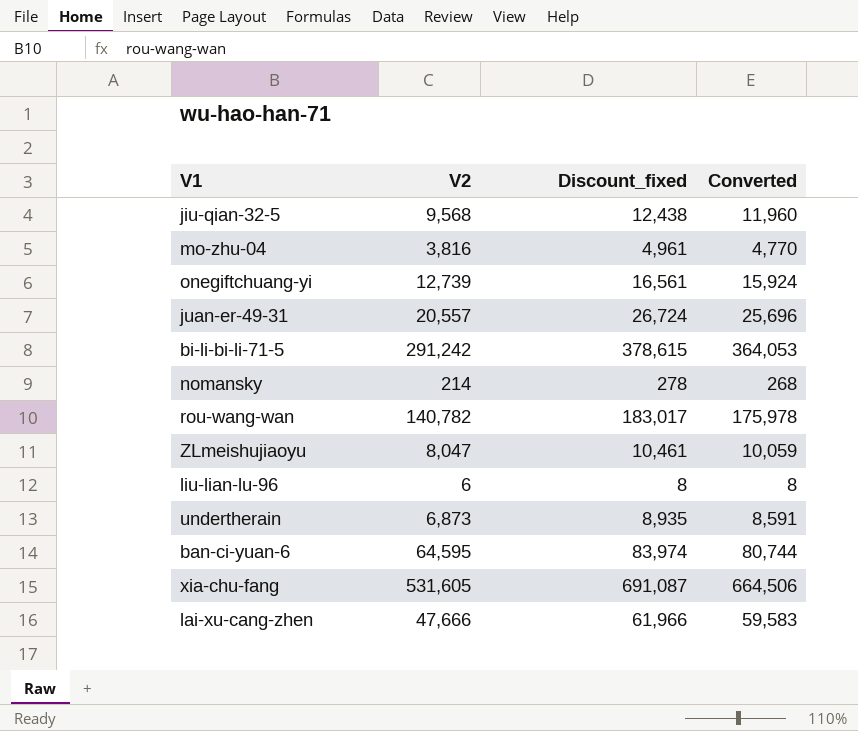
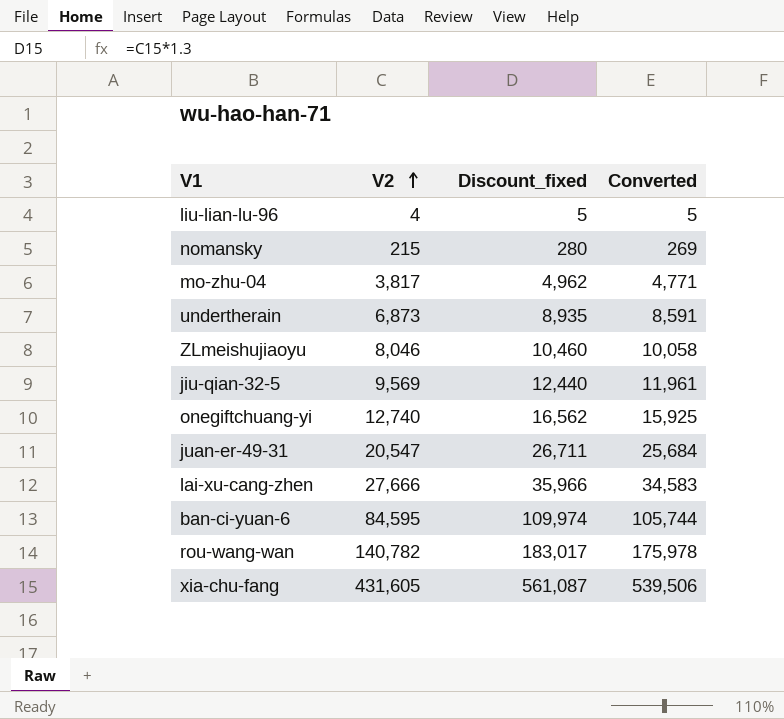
row order: none -> V2 ascending
row bi-li-bi-li-71-5: 291,242 | 378,615 | 364,053 -> none
liu-lian-lu-96 | V2: 6 -> 4
liu-lian-lu-96 | Discount_fixed: 8 -> 5
liu-lian-lu-96 | Converted: 8 -> 5
nomansky | V2: 214 -> 215
nomansky | Discount_fixed: 278 -> 280
nomansky | Converted: 268 -> 269
mo-zhu-04 | V2: 3,816 -> 3,817
mo-zhu-04 | Discount_fixed: 4,961 -> 4,962
mo-zhu-04 | Converted: 4,770 -> 4,771
ZLmeishujiaoyu | V2: 8,047 -> 8,046
ZLmeishujiaoyu | Discount_fixed: 10,461 -> 10,460
ZLmeishujiaoyu | Converted: 10,059 -> 10,058
jiu-qian-32-5 | V2: 9,568 -> 9,569
jiu-qian-32-5 | Discount_fixed: 12,438 -> 12,440
jiu-qian-32-5 | Converted: 11,960 -> 11,961
onegiftchuang-yi | V2: 12,739 -> 12,740
onegiftchuang-yi | Discount_fixed: 16,561 -> 16,562
onegiftchuang-yi | Converted: 15,924 -> 15,925
juan-er-49-31 | V2: 20,557 -> 20,547
juan-er-49-31 | Discount_fixed: 26,724 -> 26,711
juan-er-49-31 | Converted: 25,696 -> 25,684
lai-xu-cang-zhen | V2: 47,666 -> 27,666
lai-xu-cang-zhen | Discount_fixed: 61,966 -> 35,966
lai-xu-cang-zhen | Converted: 59,583 -> 34,583
ban-ci-yuan-6 | V2: 64,595 -> 84,595
ban-ci-yuan-6 | Discount_fixed: 83,974 -> 109,974
ban-ci-yuan-6 | Converted: 80,744 -> 105,744
xia-chu-fang | V2: 531,605 -> 431,605
xia-chu-fang | Discount_fixed: 691,087 -> 561,087
xia-chu-fang | Converted: 664,506 -> 539,506

